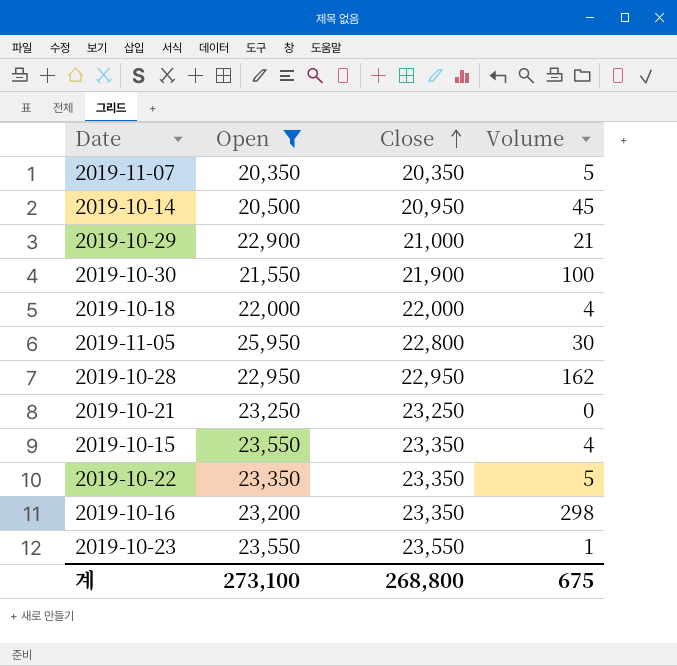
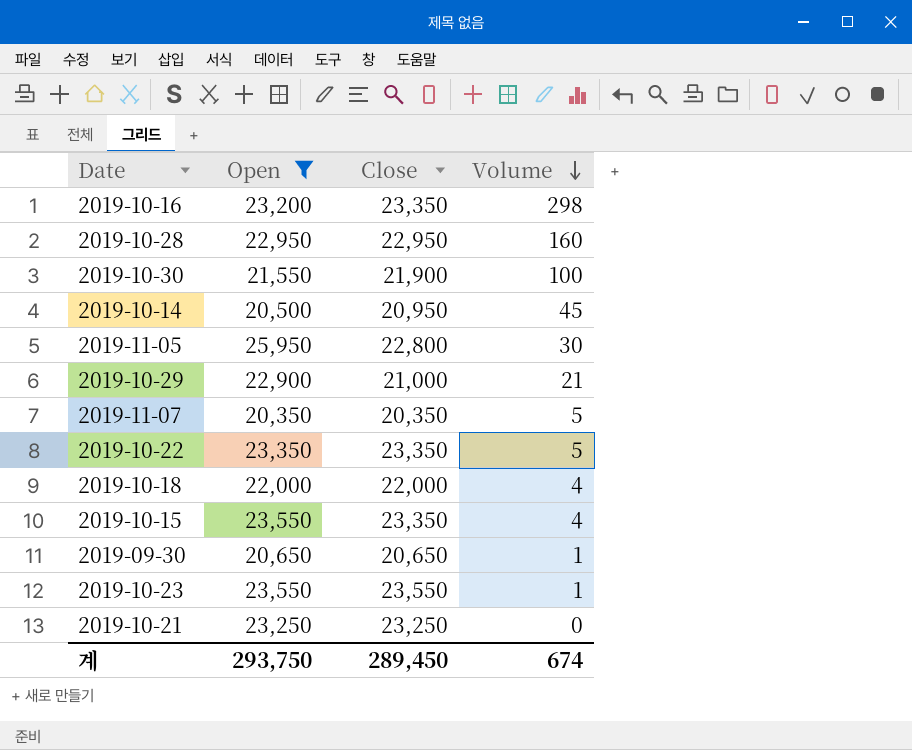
row order: Close ascending -> Volume descending
2019-10-28 | Volume: 162 -> 160
row 2019-09-30: none -> 20,650 | 20,650 | 1
계 | Open: 273,100 -> 293,750
계 | Close: 268,800 -> 289,450
계 | Volume: 675 -> 674

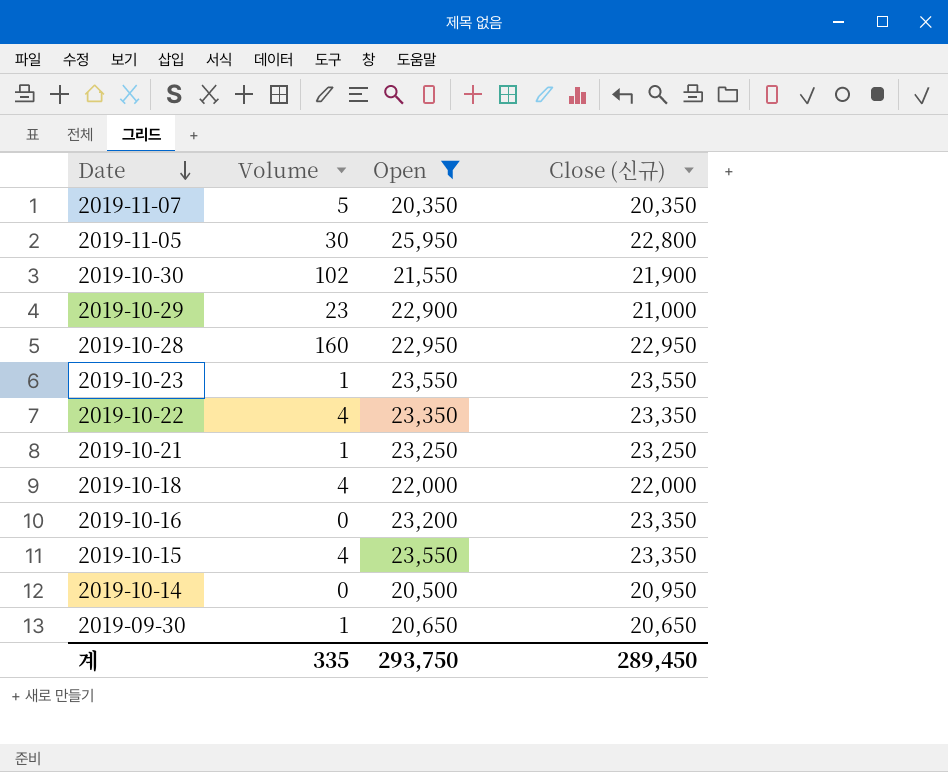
row order: Volume descending -> Date descending
column Volume | position: 4 -> 2
column name: Close -> Close (신규)
2019-10-30 | Volume: 100 -> 102
2019-10-29 | Volume: 21 -> 23
2019-10-22 | Volume: 5 -> 4
2019-10-21 | Volume: 0 -> 1
2019-10-16 | Volume: 298 -> 0
2019-10-14 | Volume: 45 -> 0
계 | Volume: 674 -> 335

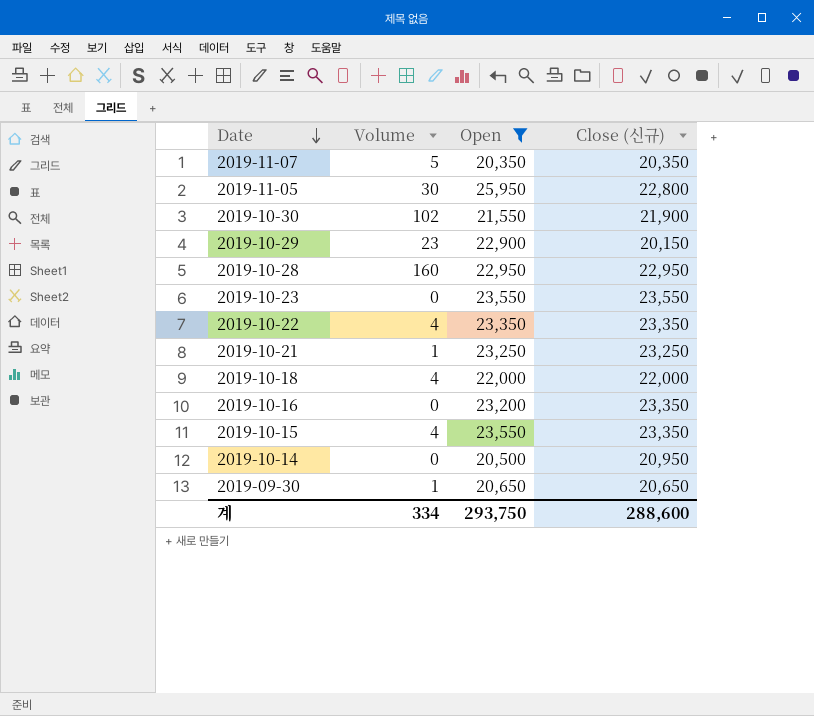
2019-10-29 | Close (신규): 21,000 -> 20,150
2019-10-23 | Volume: 1 -> 0
계 | Volume: 335 -> 334
계 | Close (신규): 289,450 -> 288,600

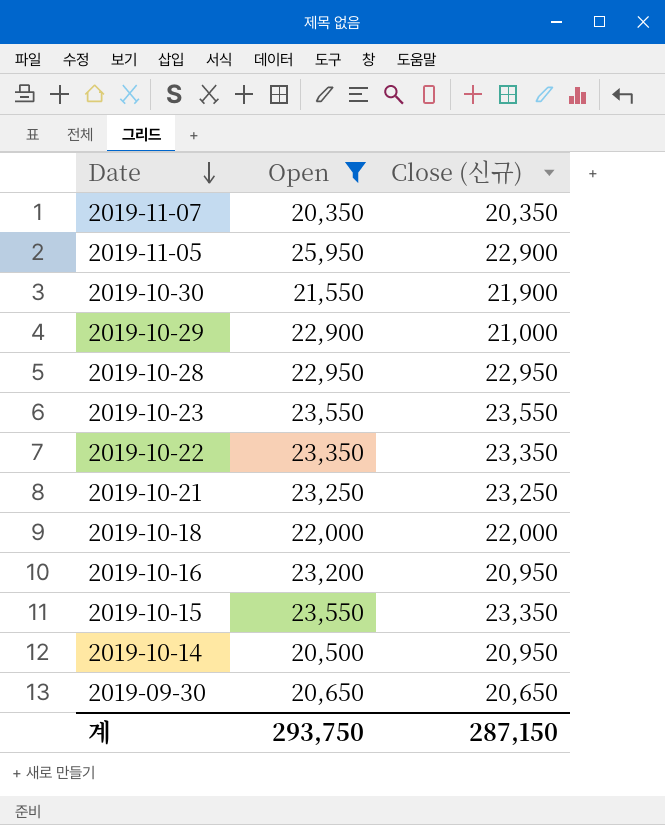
column Volume | position: 2 -> none
2019-11-05 | Close (신규): 22,800 -> 22,900
2019-10-29 | Close (신규): 20,150 -> 21,000
2019-10-16 | Close (신규): 23,350 -> 20,950
계 | Close (신규): 288,600 -> 287,150

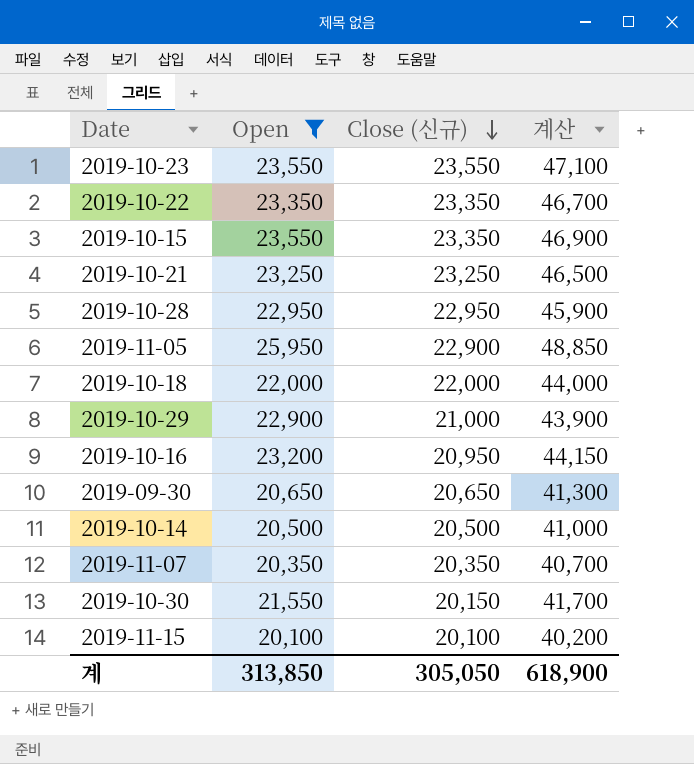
row order: Date descending -> Close (신규) descending
column 계산 | formula: none -> [Open] + [Close (신규)]
2019-10-14 | Close (신규): 20,950 -> 20,500
2019-10-30 | Close (신규): 21,900 -> 20,150
row 2019-11-15: none -> 20,100 | 20,100 | 40,200
계 | Open: 293,750 -> 313,850
계 | Close (신규): 287,150 -> 305,050

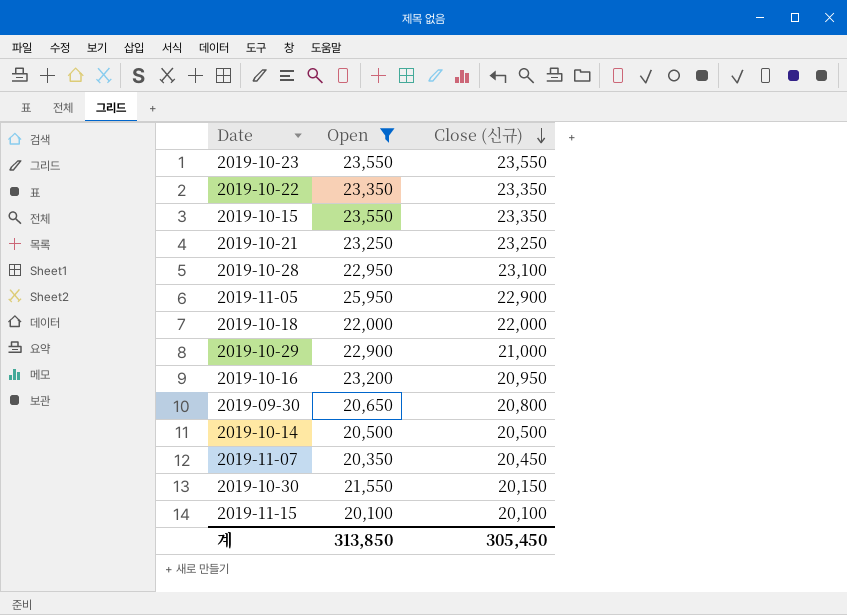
column 계산 | formula: [Open] + [Close (신규)] -> none
2019-10-28 | Close (신규): 22,950 -> 23,100
2019-09-30 | Close (신규): 20,650 -> 20,800
2019-11-07 | Close (신규): 20,350 -> 20,450
계 | Close (신규): 305,050 -> 305,450

